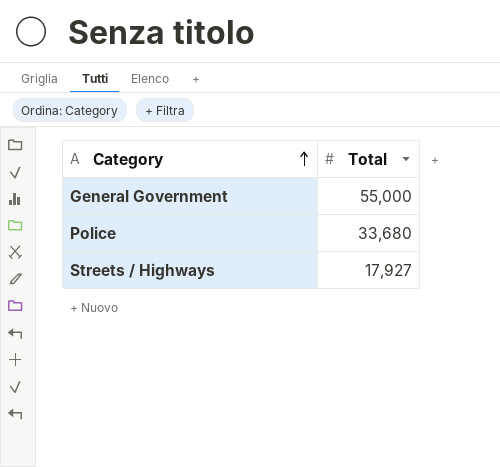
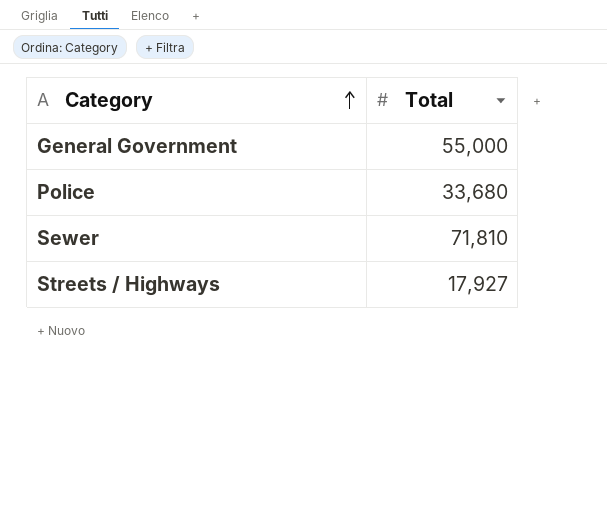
row Sewer: none -> 71,810

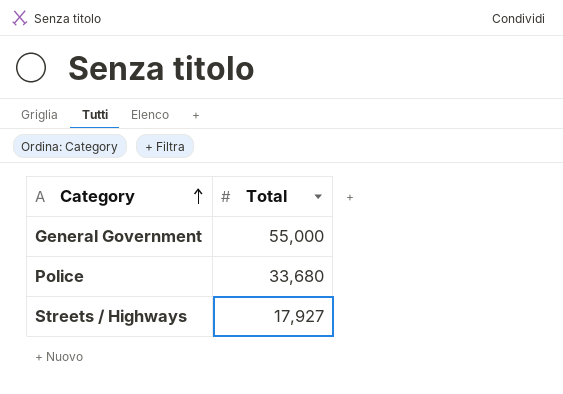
row Sewer: 71,810 -> none

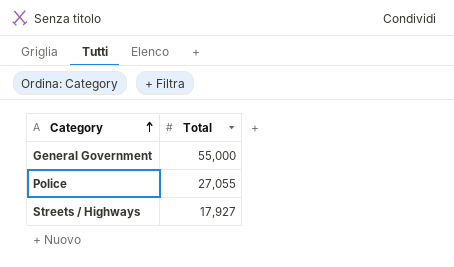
Police | Total: 33,680 -> 27,055

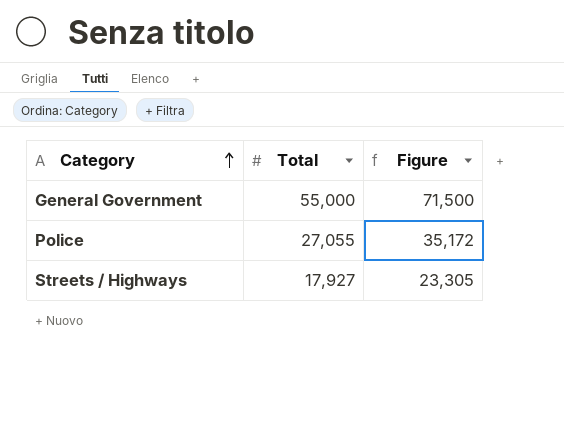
column Figure | formula: none -> [Total] * 1.3

